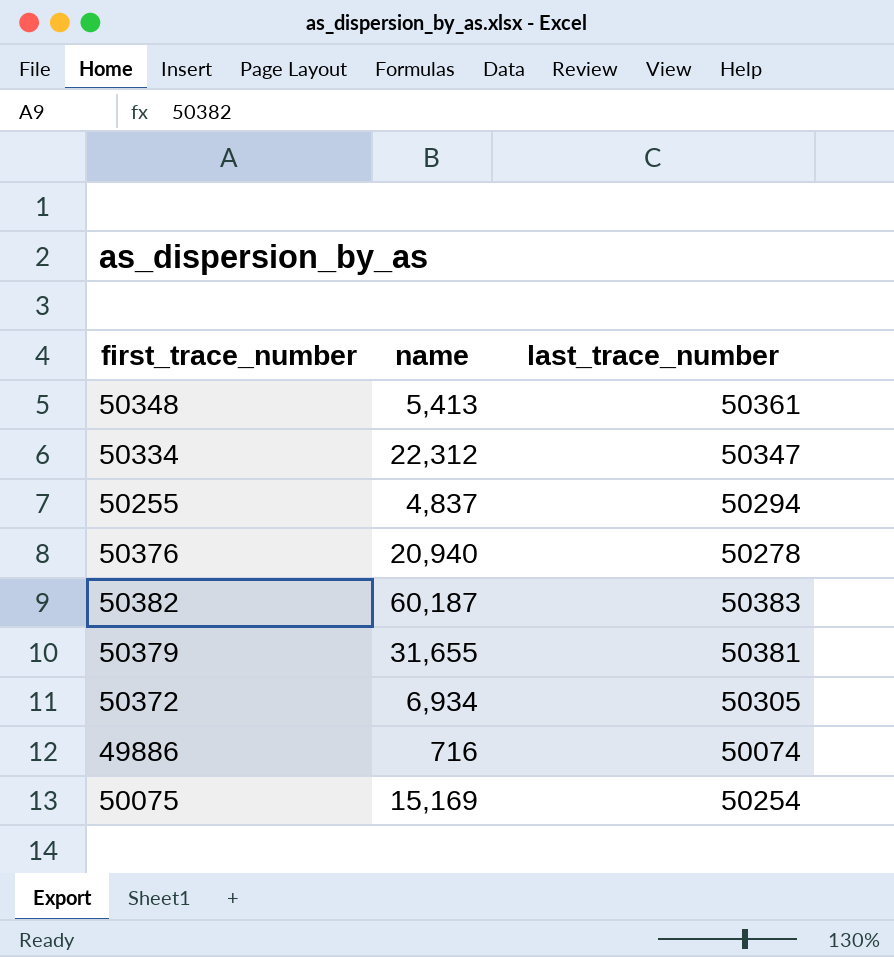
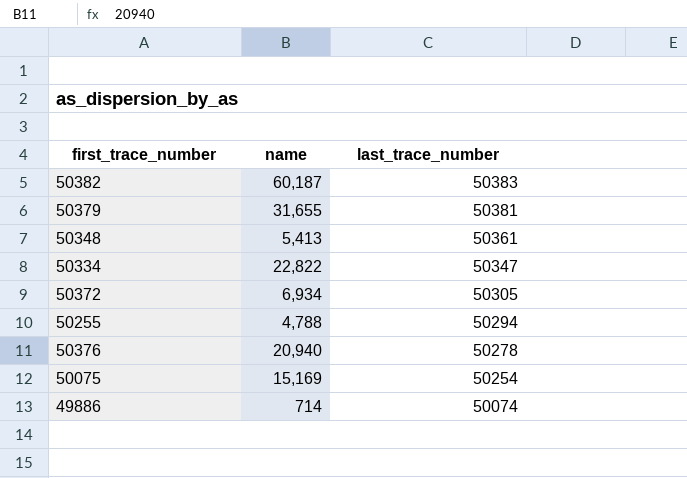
row order: none -> last_trace_number descending
50334 | name: 22,312 -> 22,822
50255 | name: 4,837 -> 4,788
49886 | name: 716 -> 714

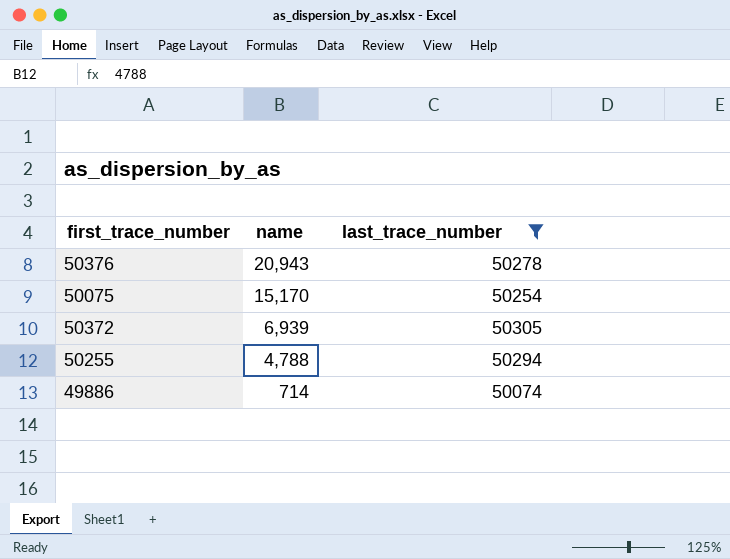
filter: none -> last_trace_number <= 50305
row order: last_trace_number descending -> name descending
50376 | name: 20,940 -> 20,943
50075 | name: 15,169 -> 15,170
50372 | name: 6,934 -> 6,939

